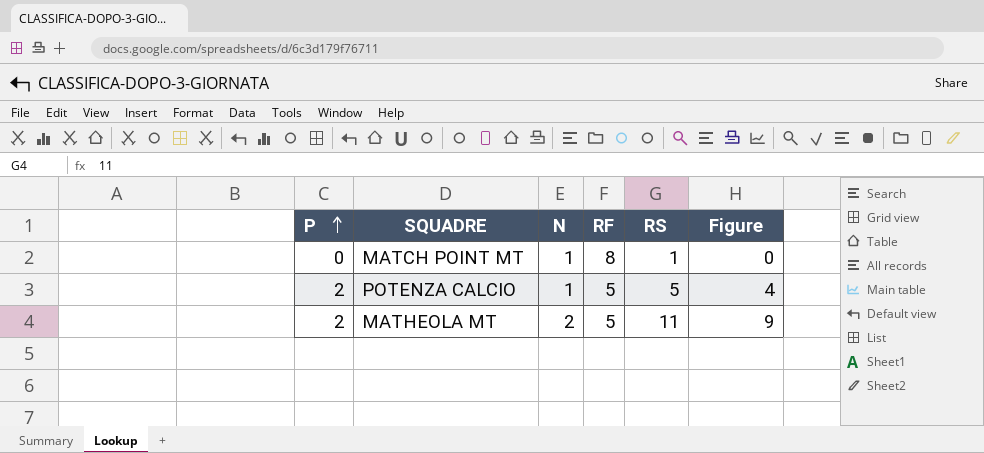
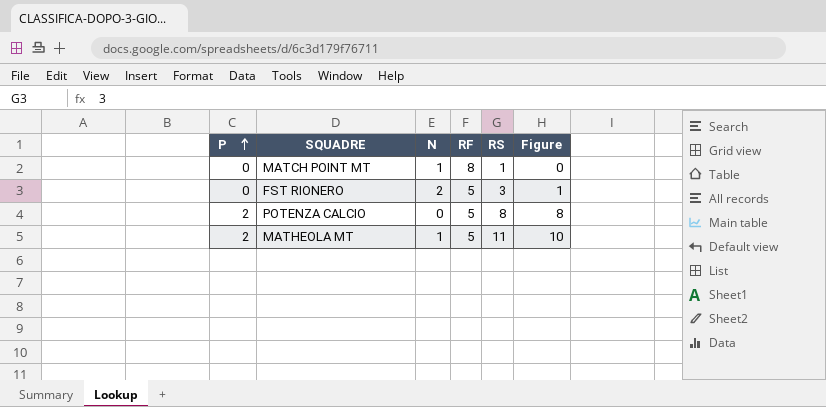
row FST RIONERO: none -> 0 | 2 | 5 | 3 | 1
POTENZA CALCIO | N: 1 -> 0
POTENZA CALCIO | RS: 5 -> 8
POTENZA CALCIO | Figure: 4 -> 8
MATHEOLA MT | N: 2 -> 1
MATHEOLA MT | Figure: 9 -> 10

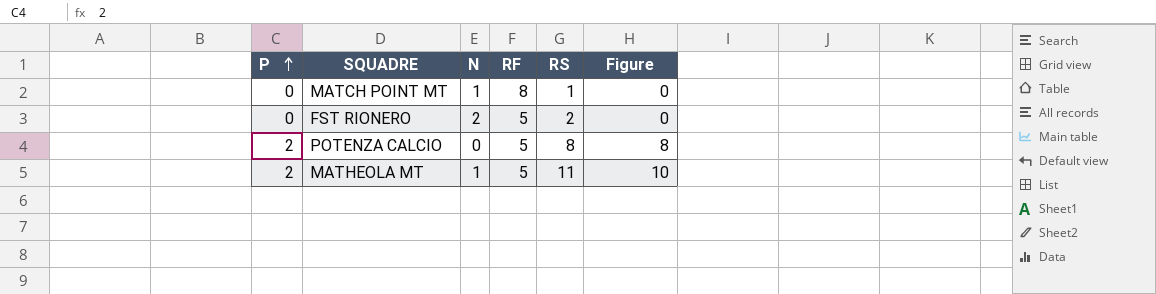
FST RIONERO | RS: 3 -> 2
FST RIONERO | Figure: 1 -> 0

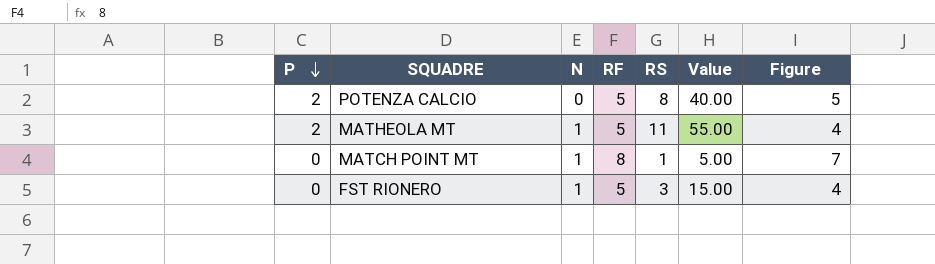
row order: P ascending -> P descending
column Value | formula: none -> [RS] * 5
column Figure | formula: [RS] - [N] -> [RF] - [N]
FST RIONERO | N: 2 -> 1
FST RIONERO | RS: 2 -> 3

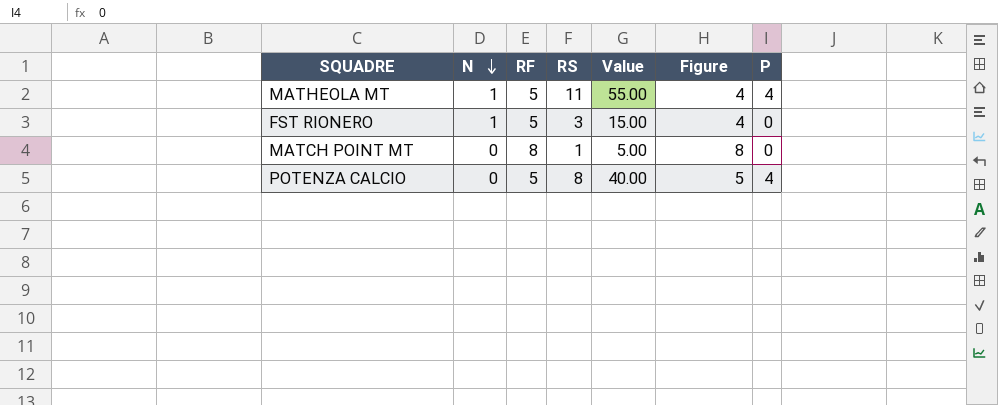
row order: P descending -> N descending
column P | position: 1 -> 7
MATHEOLA MT | P: 2 -> 4
MATCH POINT MT | N: 1 -> 0
MATCH POINT MT | Figure: 7 -> 8
POTENZA CALCIO | P: 2 -> 4

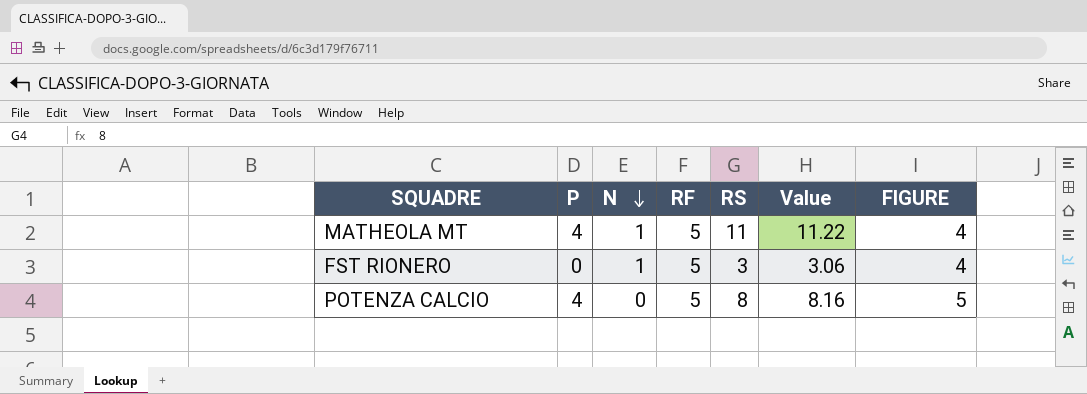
column P | position: 7 -> 2
column Value | formula: [RS] * 5 -> [RS] * 1.02
column name: Figure -> FIGURE
row MATCH POINT MT: 0 | 8 | 1 | 5.00 | 8 | 0 -> none

